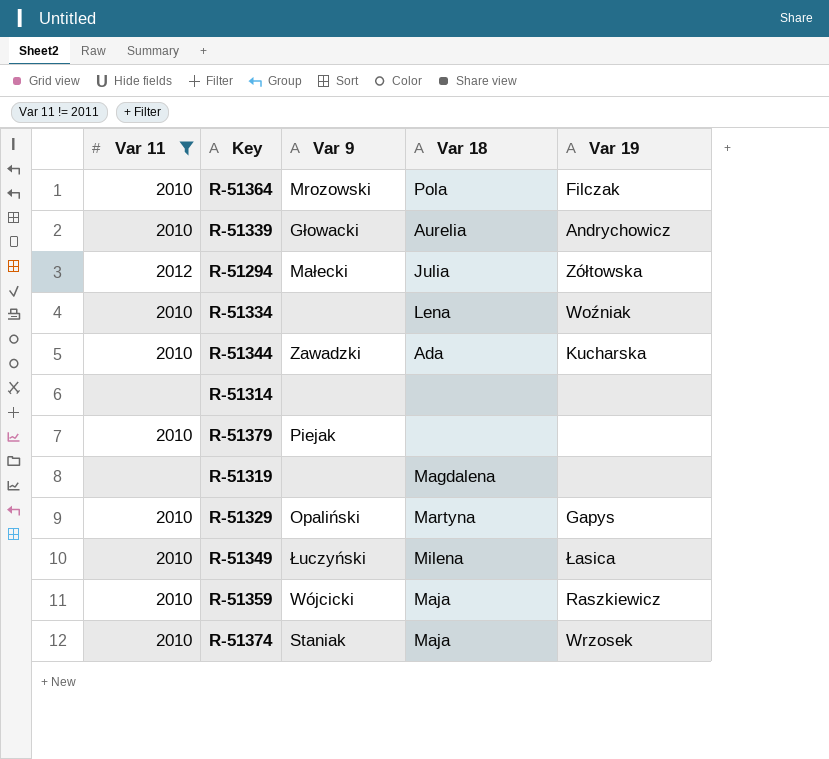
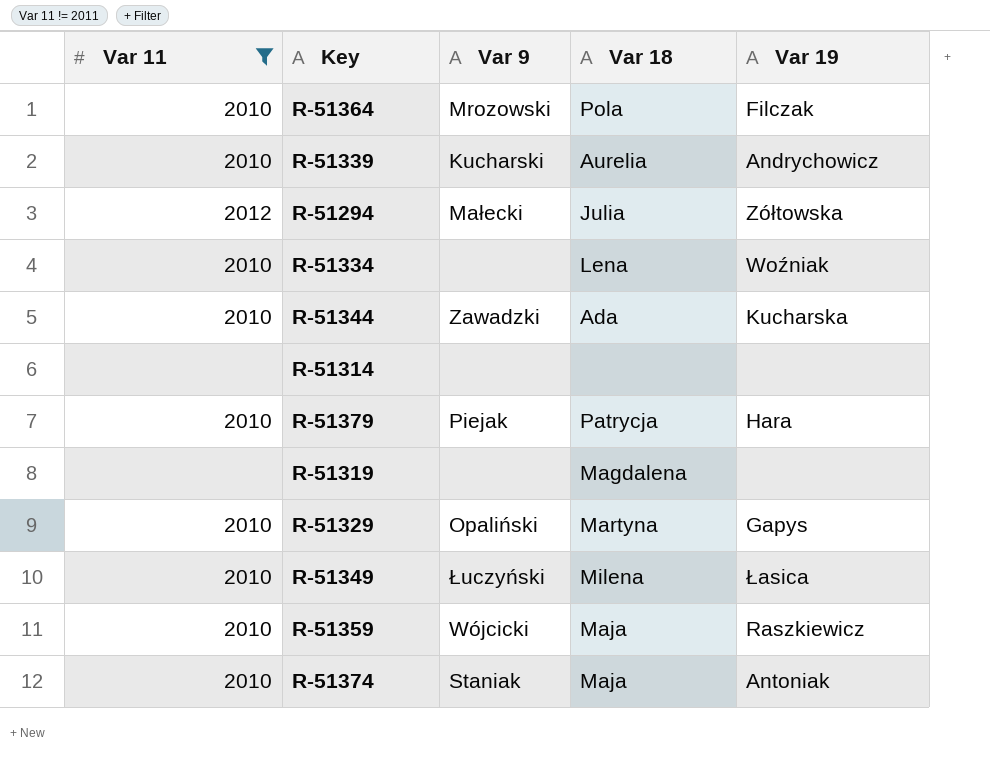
R-51339 | Var 9: Głowacki -> Kucharski
R-51379 | Var 18: none -> Patrycja
R-51379 | Var 19: none -> Hara
R-51374 | Var 19: Wrzosek -> Antoniak

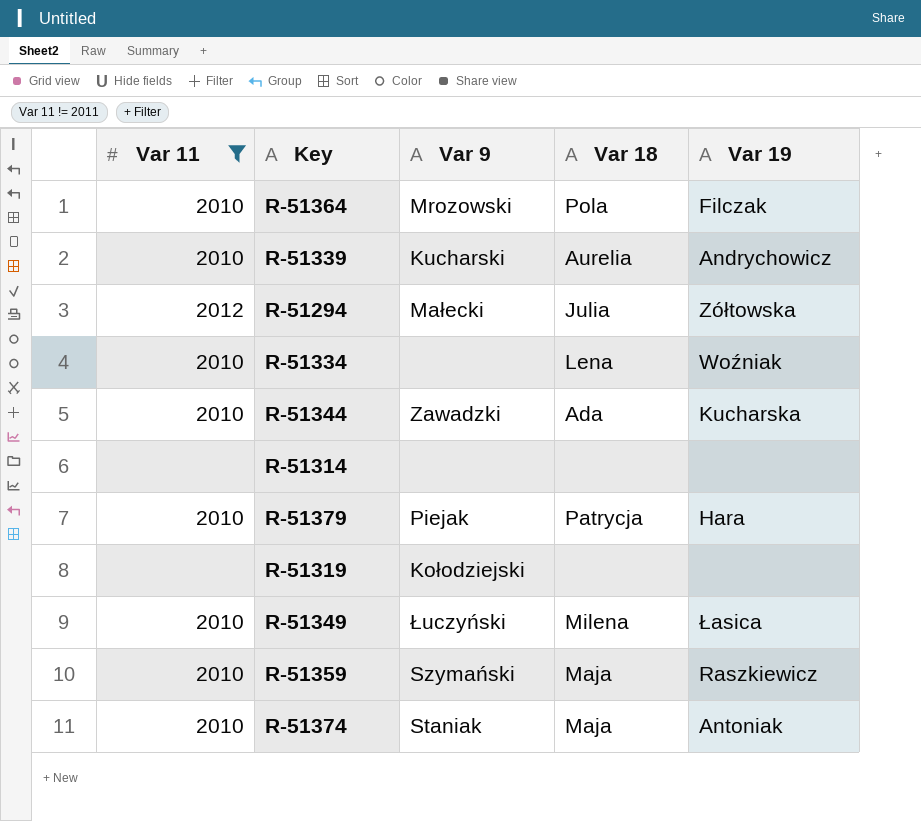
row R-51329: 2010 | Opaliński | Martyna | Gapys -> none
R-51319 | Var 9: none -> Kołodziejski
R-51319 | Var 18: Magdalena -> none
R-51359 | Var 9: Wójcicki -> Szymański

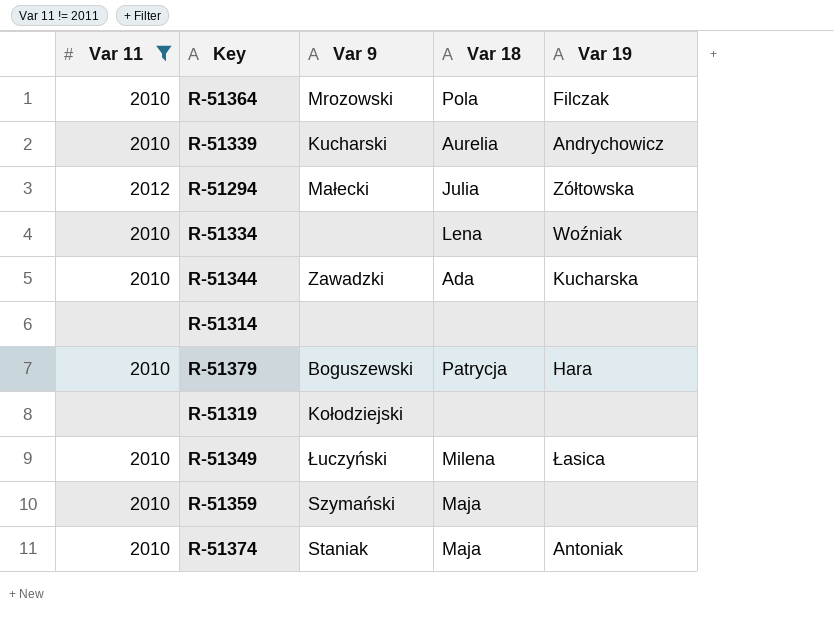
R-51379 | Var 9: Piejak -> Boguszewski
R-51359 | Var 19: Raszkiewicz -> none

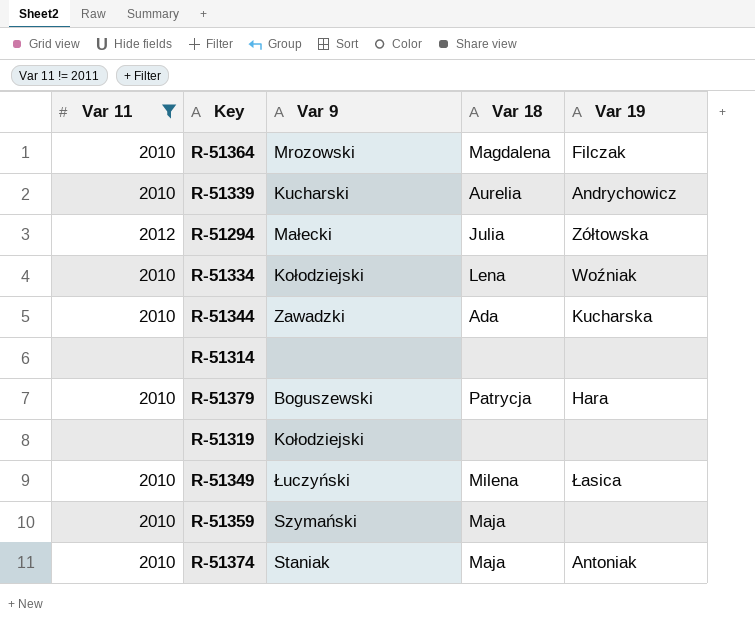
R-51364 | Var 18: Pola -> Magdalena
R-51334 | Var 9: none -> Kołodziejski

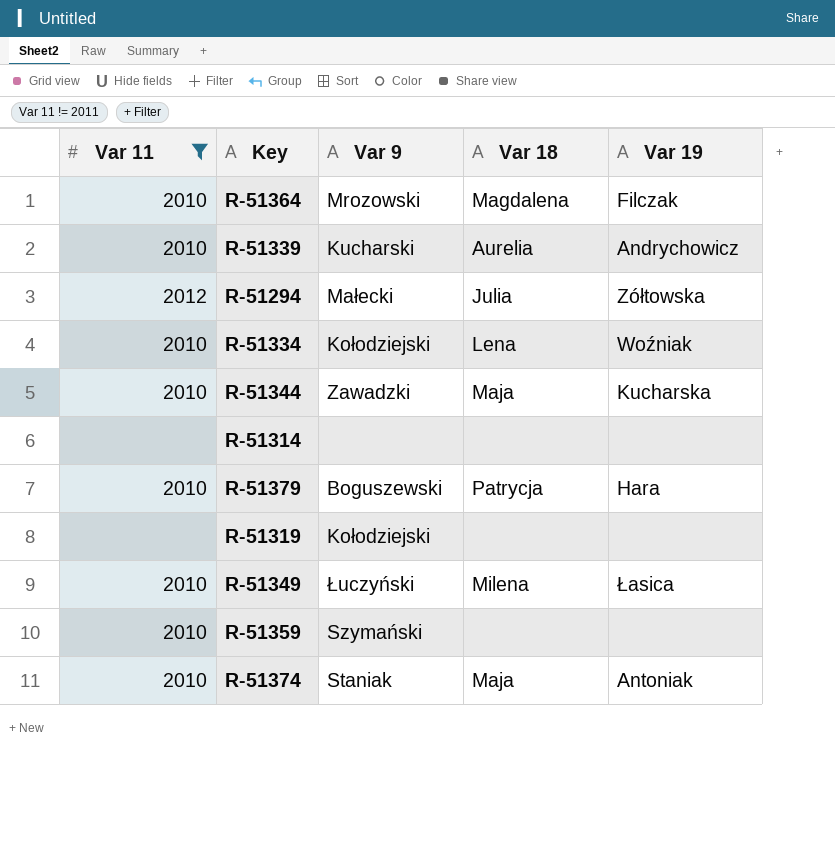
R-51344 | Var 18: Ada -> Maja
R-51359 | Var 18: Maja -> none

